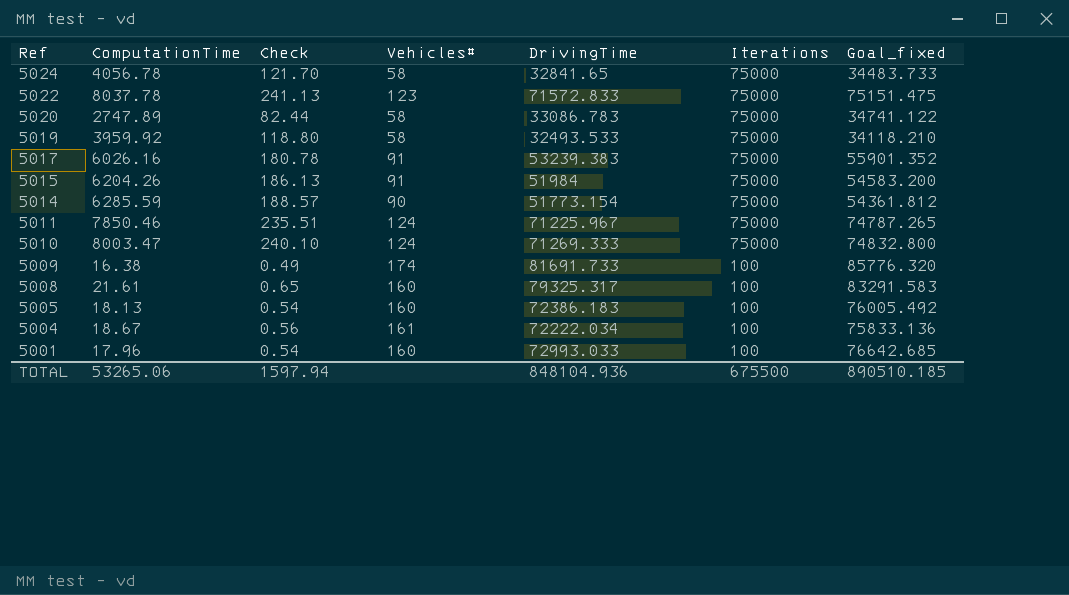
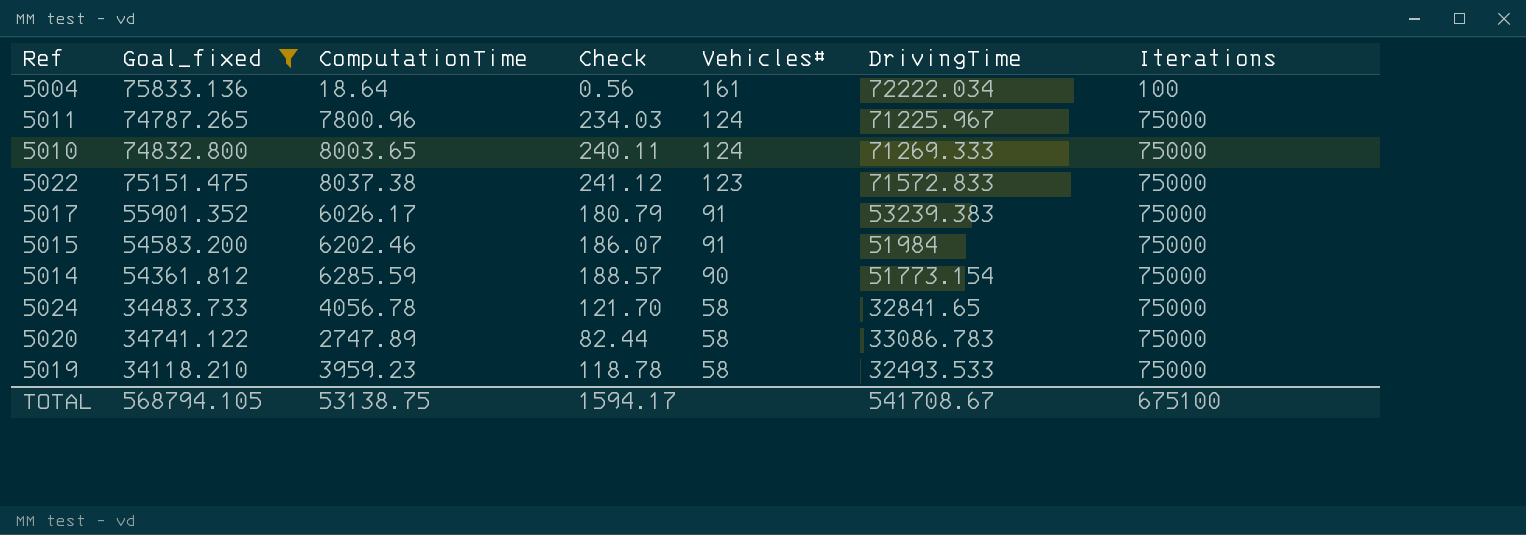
filter: none -> Goal_fixed <= 75833.136
row order: Ref descending -> Vehicles# descending
column Goal_fixed | position: 7 -> 2
5004 | ComputationTime: 18.67 -> 18.64
5011 | ComputationTime: 7850.46 -> 7800.96
5011 | Check: 235.51 -> 234.03
5010 | ComputationTime: 8003.47 -> 8003.65
5010 | Check: 240.10 -> 240.11
5022 | ComputationTime: 8037.78 -> 8037.38
5022 | Check: 241.13 -> 241.12
5017 | ComputationTime: 6026.16 -> 6026.17
5017 | Check: 180.78 -> 180.79
5015 | ComputationTime: 6204.26 -> 6202.46
5015 | Check: 186.13 -> 186.07
5019 | ComputationTime: 3959.92 -> 3959.23
5019 | Check: 118.80 -> 118.78
TOTAL | Goal_fixed: 890510.185 -> 568794.105
TOTAL | ComputationTime: 53265.06 -> 53138.75
TOTAL | Check: 1597.94 -> 1594.17
TOTAL | DrivingTime: 848104.936 -> 541708.67
TOTAL | Iterations: 675500 -> 675100

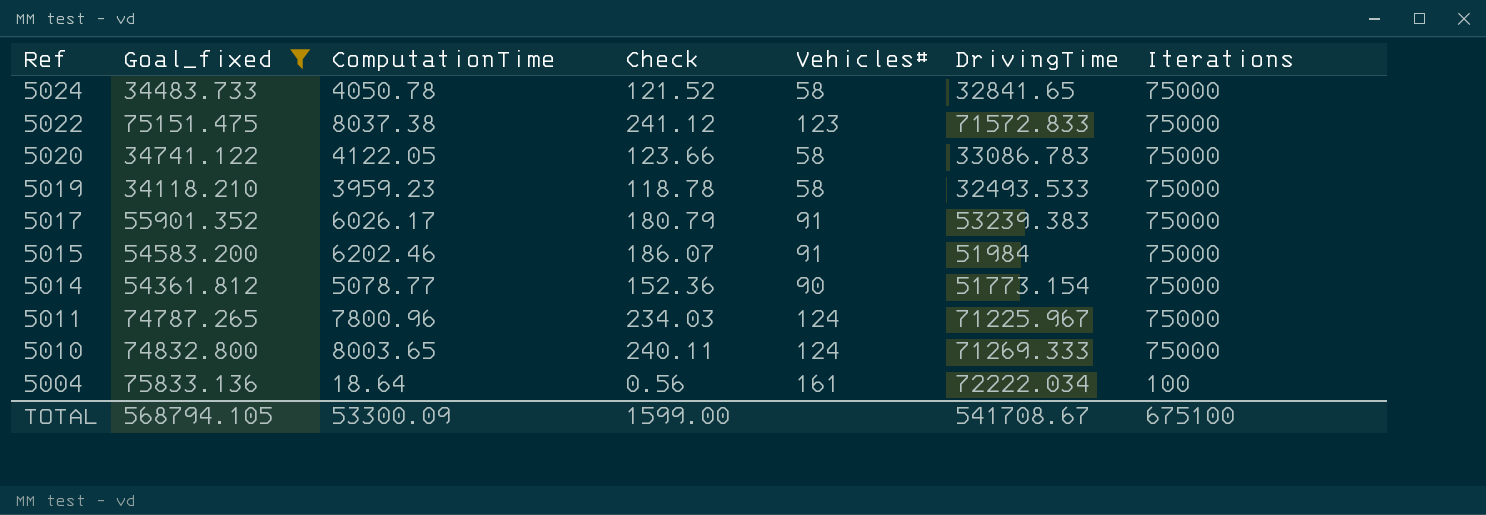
row order: Vehicles# descending -> Ref descending
5024 | ComputationTime: 4056.78 -> 4050.78
5024 | Check: 121.70 -> 121.52
5020 | ComputationTime: 2747.89 -> 4122.05
5020 | Check: 82.44 -> 123.66
5014 | ComputationTime: 6285.59 -> 5078.77
5014 | Check: 188.57 -> 152.36
TOTAL | ComputationTime: 53138.75 -> 53300.09
TOTAL | Check: 1594.17 -> 1599.00

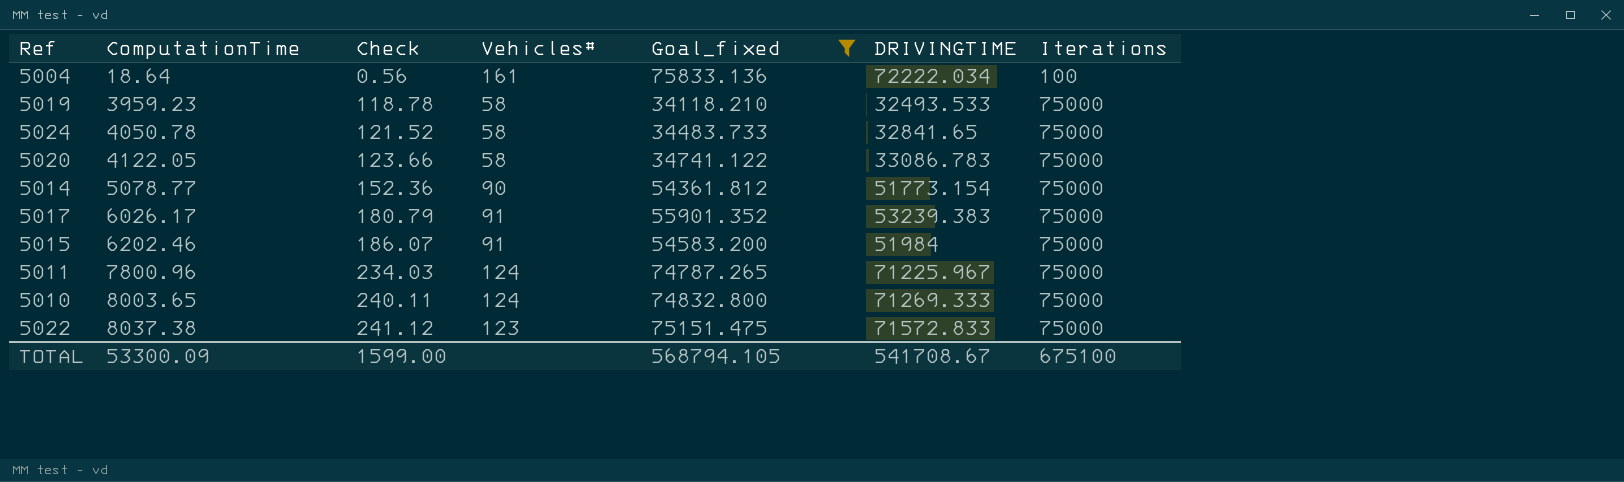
row order: Ref descending -> ComputationTime ascending
column Goal_fixed | position: 2 -> 5
column name: DrivingTime -> DRIVINGTIME

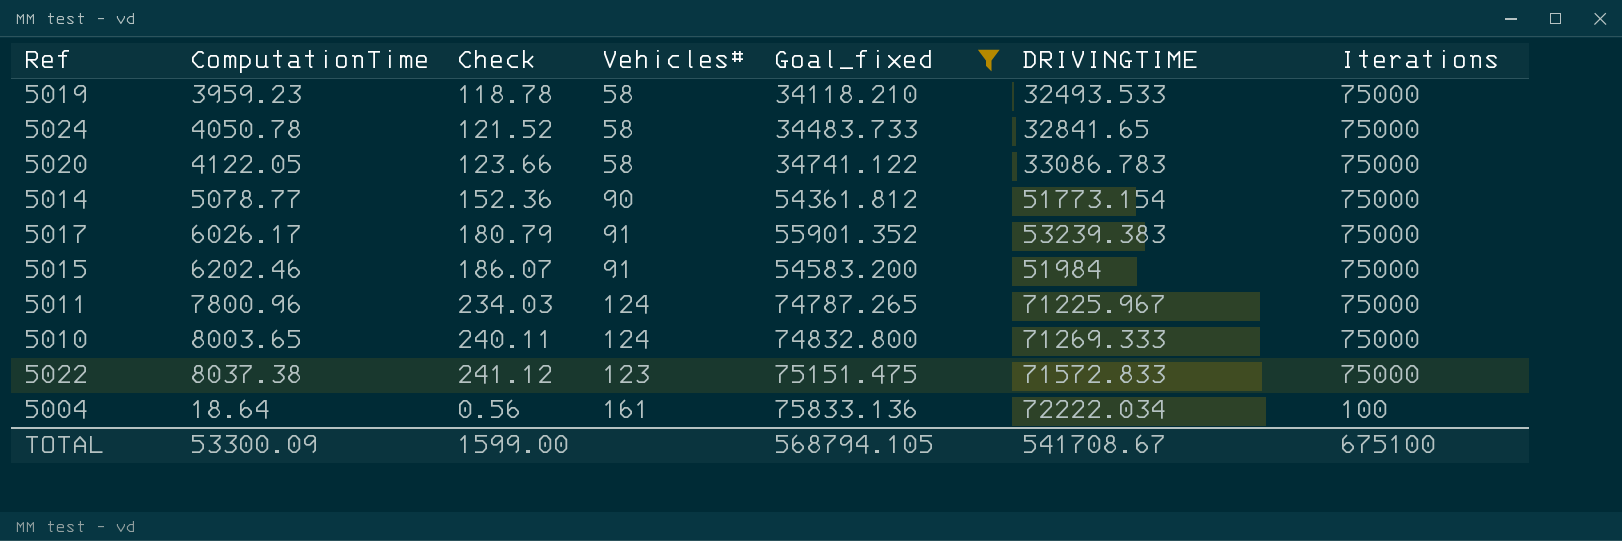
row order: ComputationTime ascending -> Iterations descending

